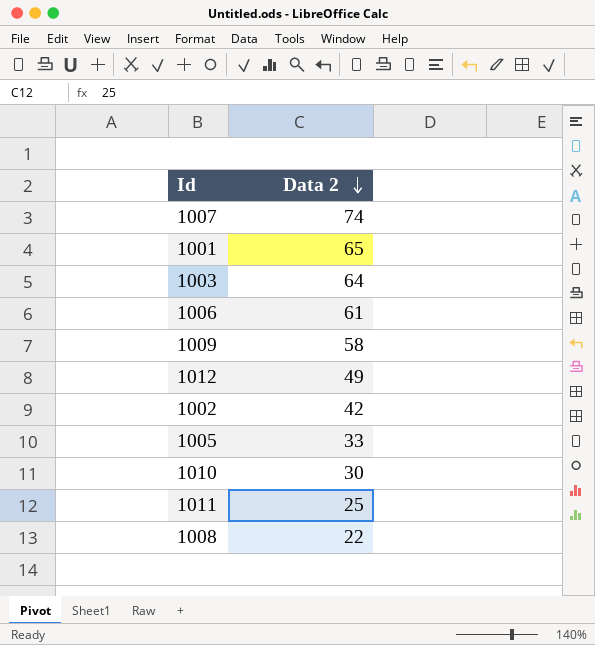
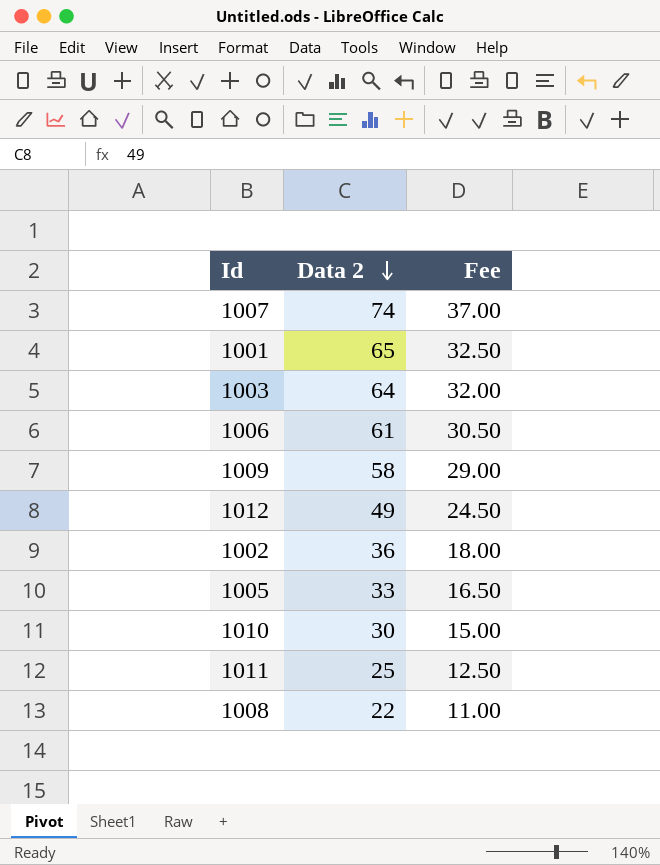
column Fee | formula: none -> [Data 2] * 0.5
1002 | Data 2: 42 -> 36

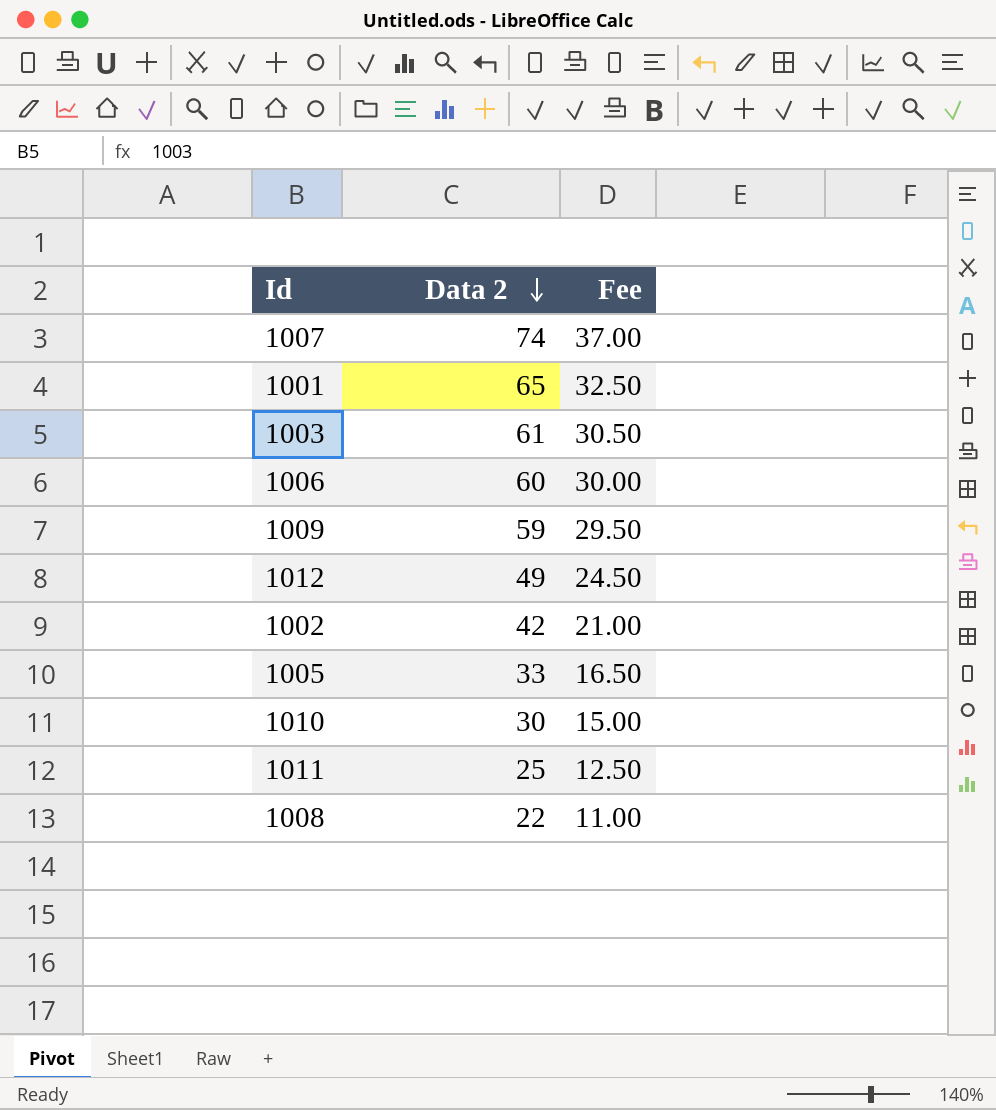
1003 | Data 2: 64 -> 61
1003 | Fee: 32.00 -> 30.50
1006 | Data 2: 61 -> 60
1006 | Fee: 30.50 -> 30.00
1009 | Data 2: 58 -> 59
1009 | Fee: 29.00 -> 29.50
1002 | Data 2: 36 -> 42
1002 | Fee: 18.00 -> 21.00

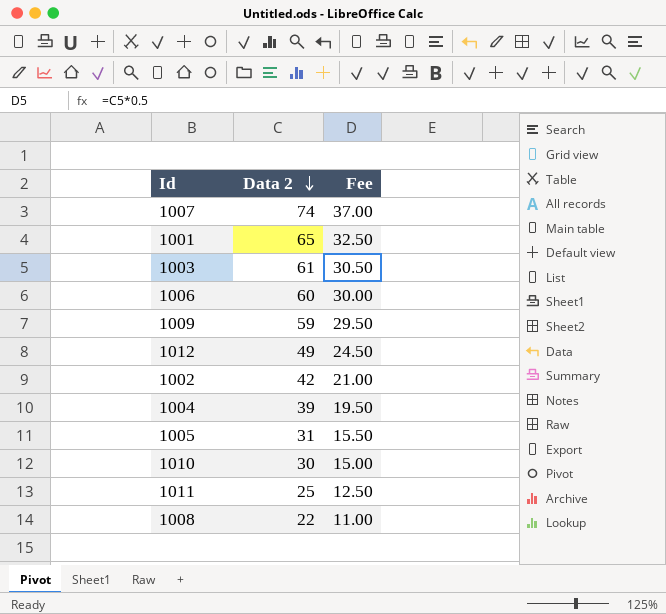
row 1004: none -> 39 | 19.50
1005 | Data 2: 33 -> 31
1005 | Fee: 16.50 -> 15.50

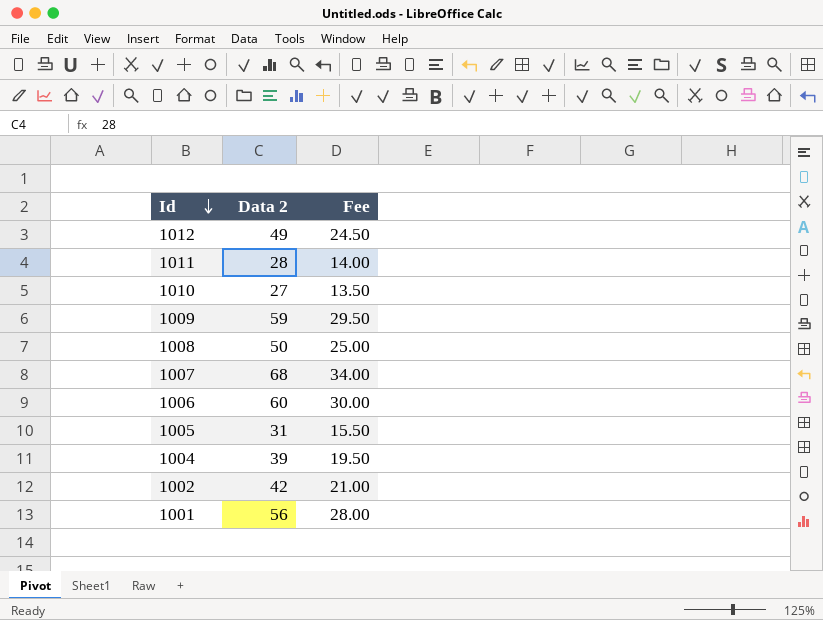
row order: Data 2 descending -> Id descending
row 1003: 61 | 30.50 -> none
1011 | Data 2: 25 -> 28
1011 | Fee: 12.50 -> 14.00
1010 | Data 2: 30 -> 27
1010 | Fee: 15.00 -> 13.50
1008 | Data 2: 22 -> 50
1008 | Fee: 11.00 -> 25.00
1007 | Data 2: 74 -> 68
1007 | Fee: 37.00 -> 34.00
1001 | Data 2: 65 -> 56
1001 | Fee: 32.50 -> 28.00

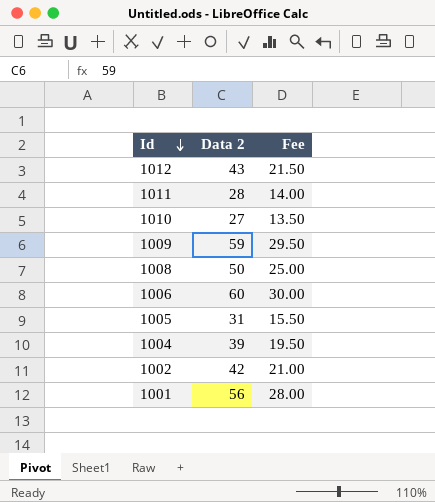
row 1007: 68 | 34.00 -> none
1012 | Data 2: 49 -> 43
1012 | Fee: 24.50 -> 21.50

